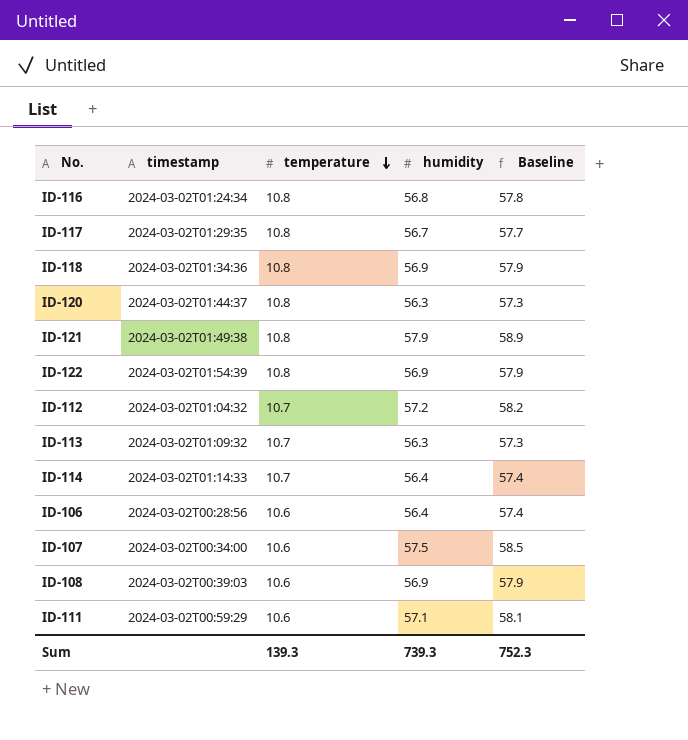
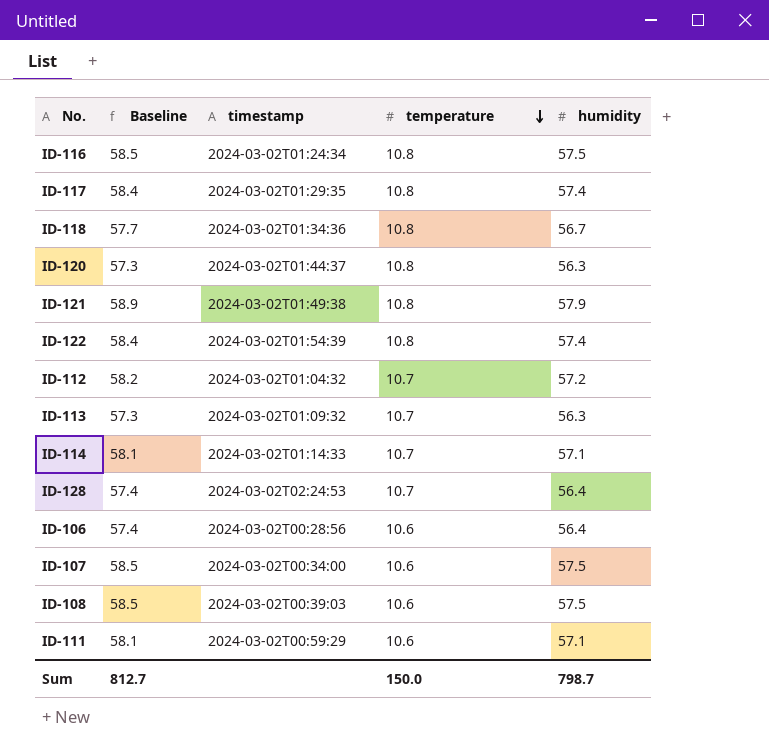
column Baseline | position: 5 -> 2
ID-116 | Baseline: 57.8 -> 58.5
ID-116 | humidity: 56.8 -> 57.5
ID-117 | Baseline: 57.7 -> 58.4
ID-117 | humidity: 56.7 -> 57.4
ID-118 | Baseline: 57.9 -> 57.7
ID-118 | humidity: 56.9 -> 56.7
ID-122 | Baseline: 57.9 -> 58.4
ID-122 | humidity: 56.9 -> 57.4
ID-114 | Baseline: 57.4 -> 58.1
ID-114 | humidity: 56.4 -> 57.1
row ID-128: none -> 57.4 | 2024-03-02T02:24:53 | 10.7 | 56.4
ID-108 | Baseline: 57.9 -> 58.5
ID-108 | humidity: 56.9 -> 57.5
Sum | Baseline: 752.3 -> 812.7
Sum | temperature: 139.3 -> 150.0
Sum | humidity: 739.3 -> 798.7

